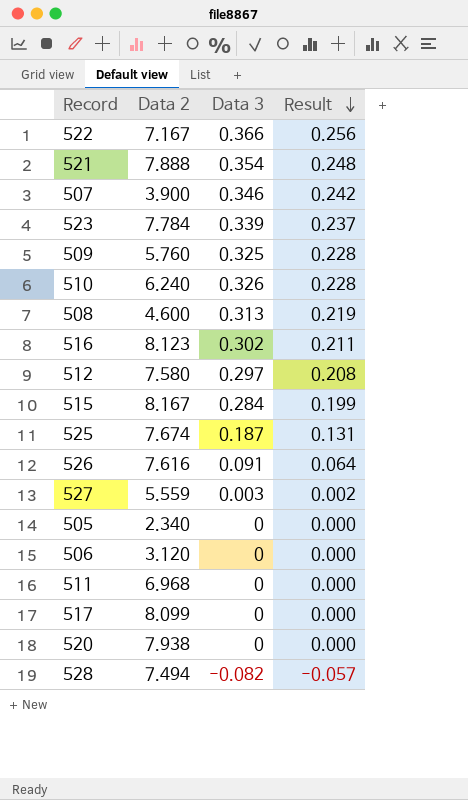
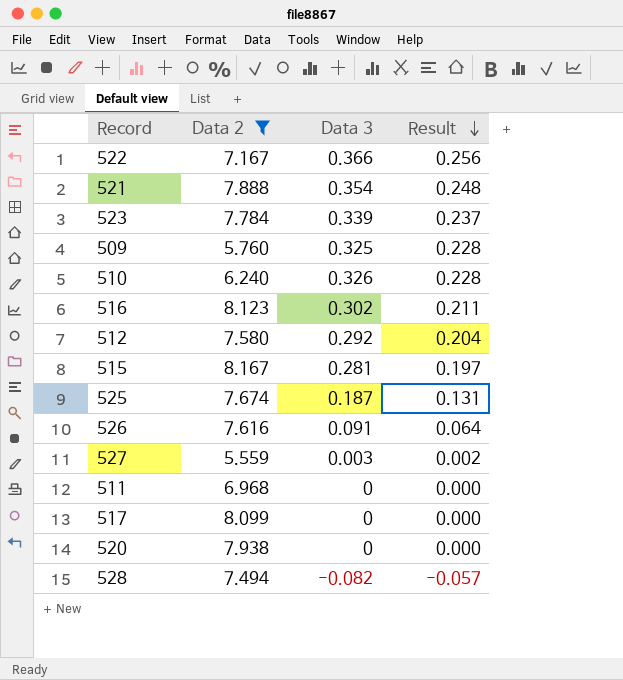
filter: none -> Data 2 >= 5.559
512 | Data 3: 0.297 -> 0.292
512 | Result: 0.208 -> 0.204
515 | Data 3: 0.284 -> 0.281
515 | Result: 0.199 -> 0.197

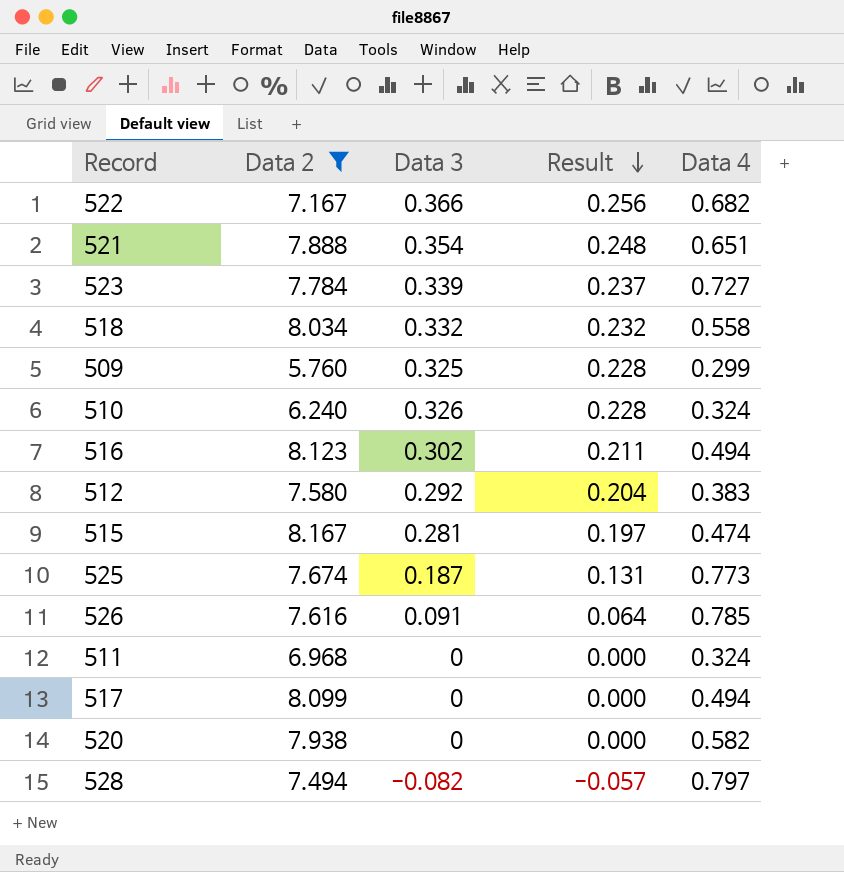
column Data 4 | position: none -> 5
row 527: 5.559 | 0.003 | 0.002 -> none
row 518: none -> 8.034 | 0.332 | 0.232 | 0.558

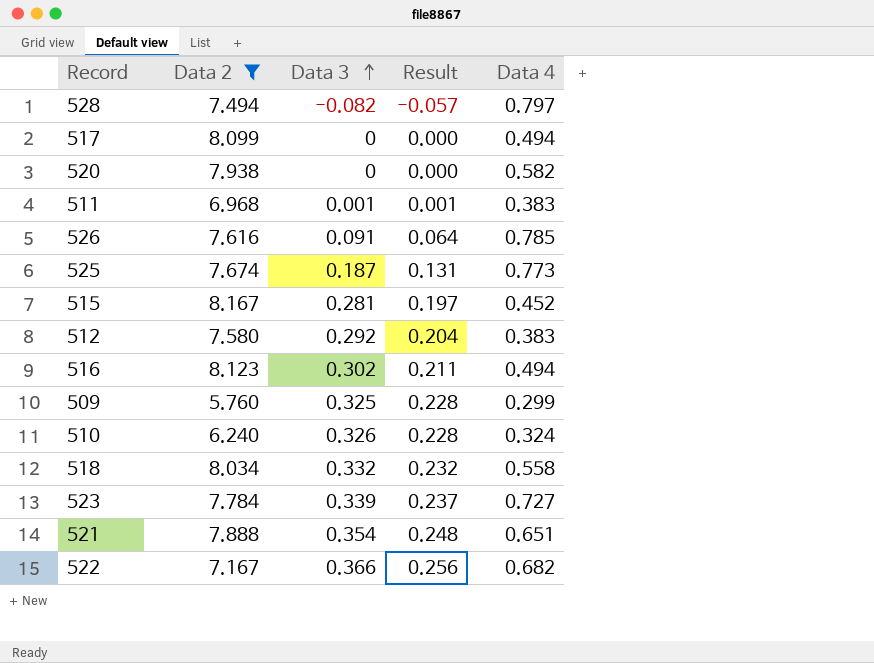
row order: Result descending -> Data 3 ascending
511 | Data 3: 0 -> 0.001
511 | Result: 0.000 -> 0.001
511 | Data 4: 0.324 -> 0.383
515 | Data 4: 0.474 -> 0.452

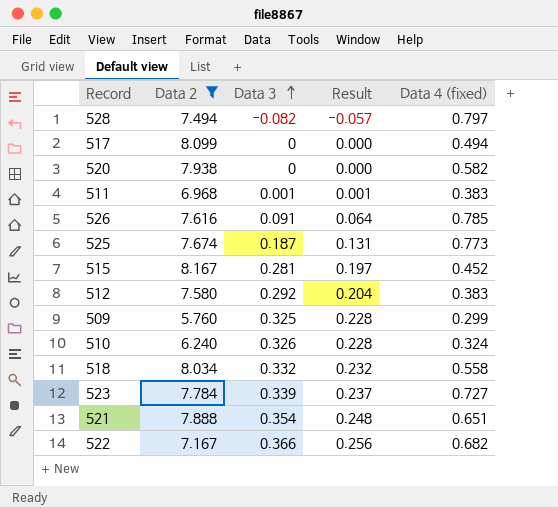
column name: Data 4 -> Data 4 (fixed)
row 516: 8.123 | 0.302 | 0.211 | 0.494 -> none

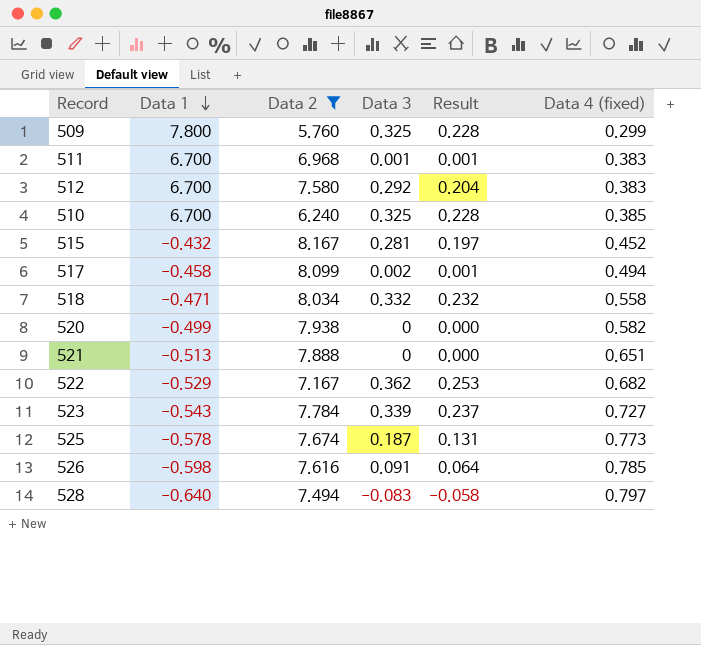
row order: Data 3 ascending -> Data 1 descending
column Data 1 | position: none -> 2
510 | Data 3: 0.326 -> 0.325
510 | Data 4 (fixed): 0.324 -> 0.385
517 | Data 3: 0 -> 0.002
517 | Result: 0.000 -> 0.001
521 | Data 3: 0.354 -> 0
521 | Result: 0.248 -> 0.000
522 | Data 3: 0.366 -> 0.362
522 | Result: 0.256 -> 0.253
528 | Data 3: -0.082 -> -0.083
528 | Result: -0.057 -> -0.058

